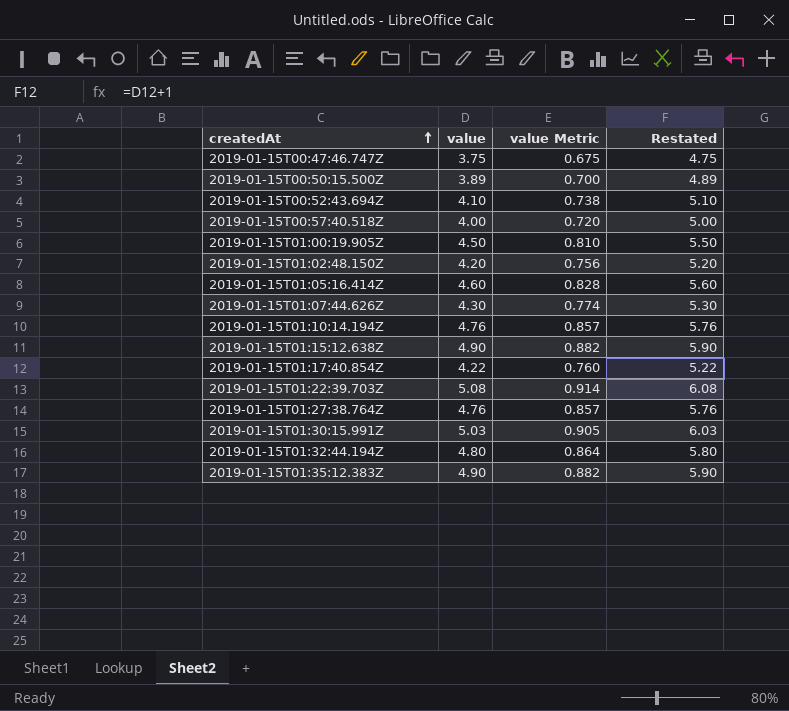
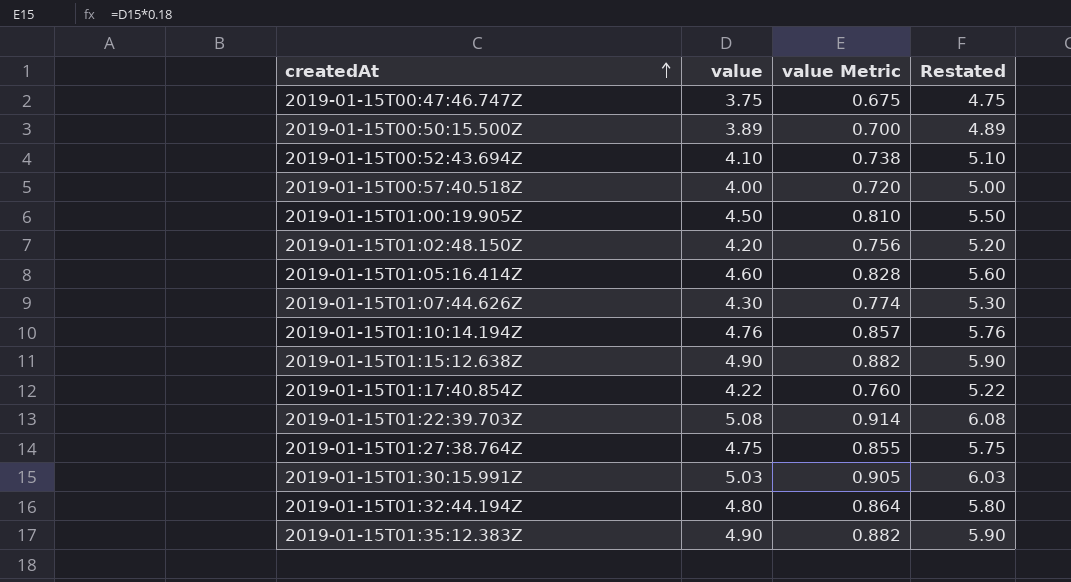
2019-01-15T01:27:38.764Z | value: 4.76 -> 4.75
2019-01-15T01:27:38.764Z | value Metric: 0.857 -> 0.855
2019-01-15T01:27:38.764Z | Restated: 5.76 -> 5.75

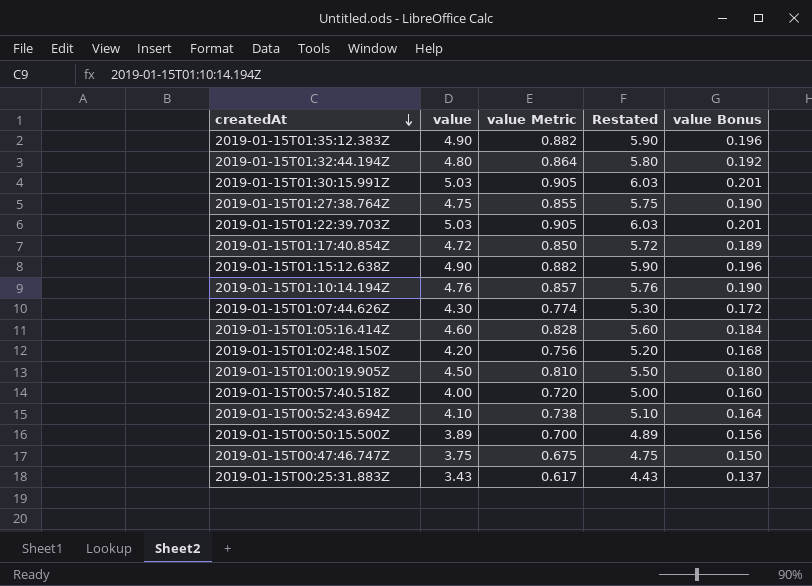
row order: createdAt ascending -> createdAt descending
column value Bonus | formula: none -> [value] * 0.04
2019-01-15T01:22:39.703Z | value: 5.08 -> 5.03
2019-01-15T01:22:39.703Z | value Metric: 0.914 -> 0.905
2019-01-15T01:22:39.703Z | Restated: 6.08 -> 6.03
2019-01-15T01:17:40.854Z | value: 4.22 -> 4.72
2019-01-15T01:17:40.854Z | value Metric: 0.760 -> 0.850
2019-01-15T01:17:40.854Z | Restated: 5.22 -> 5.72
row 2019-01-15T00:25:31.883Z: none -> 3.43 | 0.617 | 4.43 | 0.137

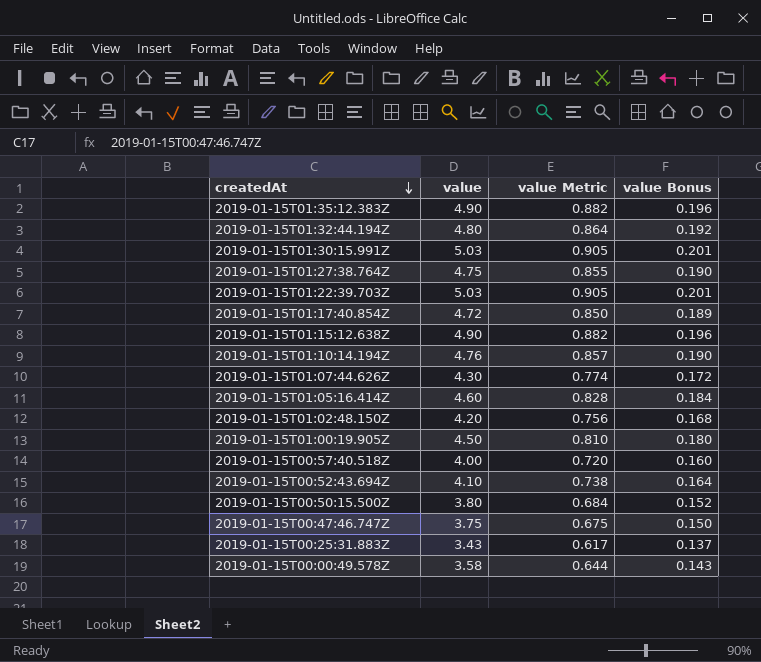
column Restated | formula: [value] + 1 -> none
2019-01-15T00:50:15.500Z | value: 3.89 -> 3.80
2019-01-15T00:50:15.500Z | value Metric: 0.700 -> 0.684
2019-01-15T00:50:15.500Z | value Bonus: 0.156 -> 0.152
row 2019-01-15T00:00:49.578Z: none -> 3.58 | 0.644 | 0.143

